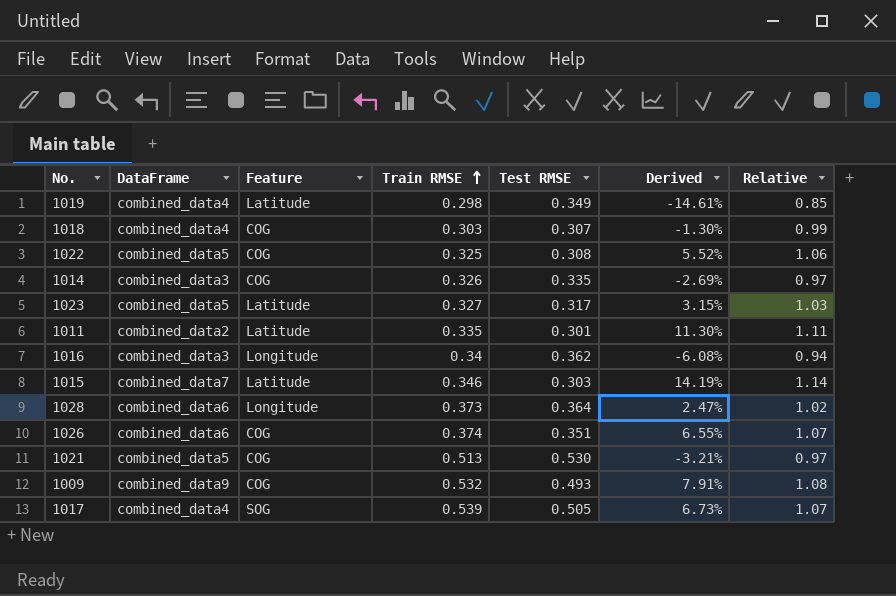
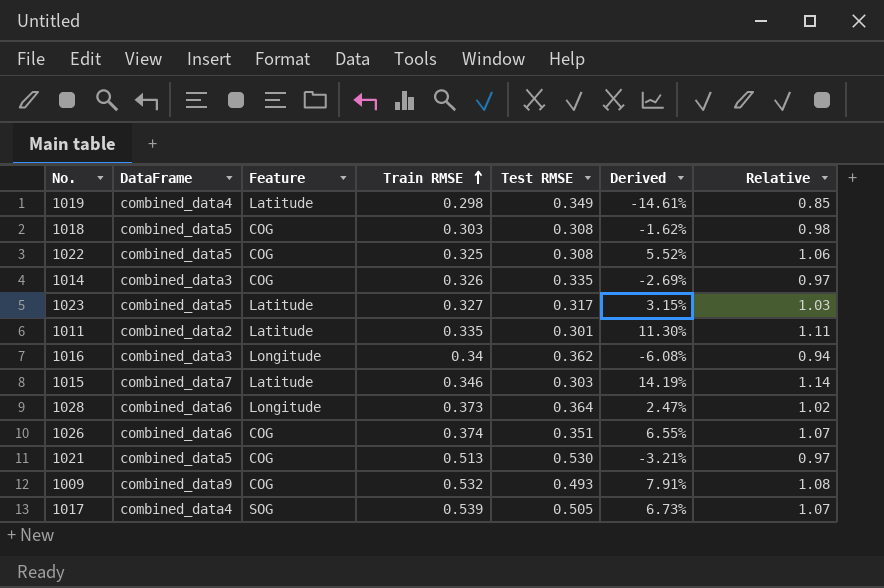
1018 | DataFrame: combined_data4 -> combined_data5
1018 | Test RMSE: 0.307 -> 0.308
1018 | Derived: -1.30% -> -1.62%
1018 | Relative: 0.99 -> 0.98

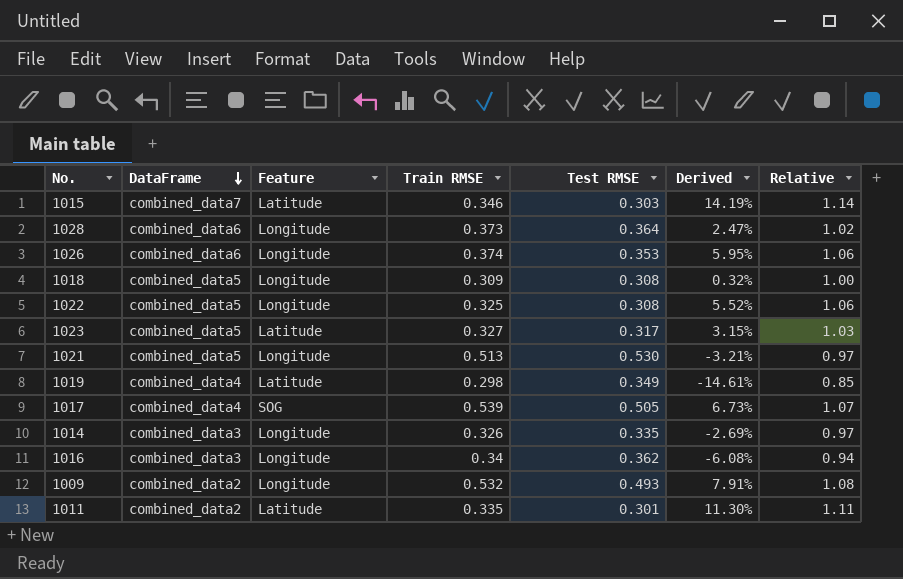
row order: Train RMSE ascending -> DataFrame descending
1026 | Feature: COG -> Longitude
1026 | Test RMSE: 0.351 -> 0.353
1026 | Derived: 6.55% -> 5.95%
1026 | Relative: 1.07 -> 1.06
1018 | Feature: COG -> Longitude
1018 | Train RMSE: 0.303 -> 0.309
1018 | Derived: -1.62% -> 0.32%
1018 | Relative: 0.98 -> 1.00
1022 | Feature: COG -> Longitude
1021 | Feature: COG -> Longitude
1014 | Feature: COG -> Longitude
1009 | DataFrame: combined_data9 -> combined_data2
1009 | Feature: COG -> Longitude

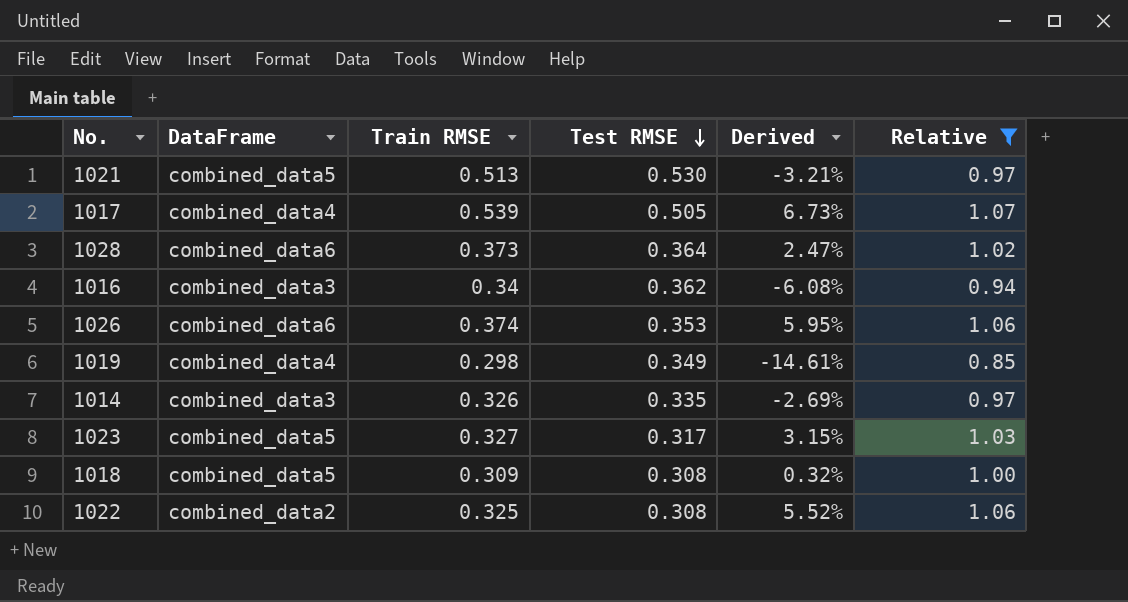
filter: none -> Relative <= 1.07
row order: DataFrame descending -> Test RMSE descending
column Feature | position: 3 -> none
1022 | DataFrame: combined_data5 -> combined_data2

